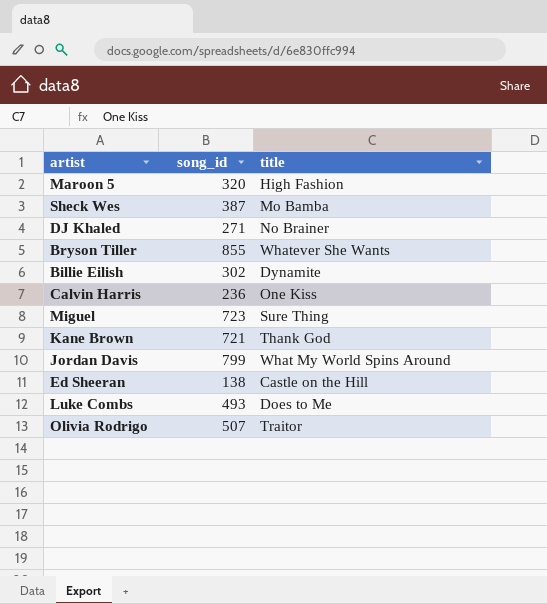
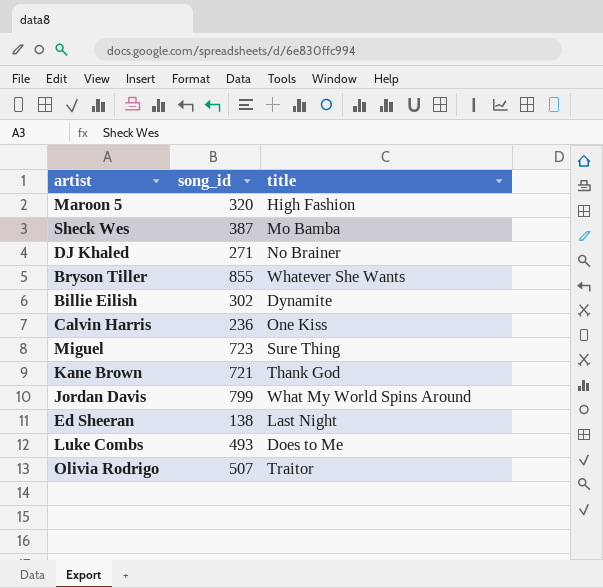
Ed Sheeran | title: Castle on the Hill -> Last Night

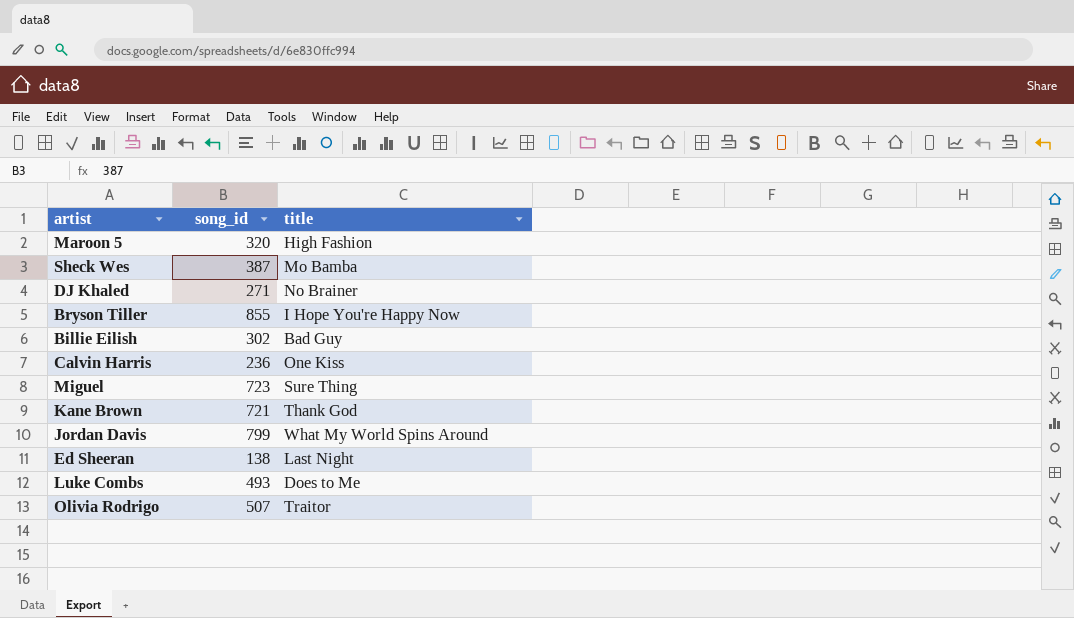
Bryson Tiller | title: Whatever She Wants -> I Hope You're Happy Now
Billie Eilish | title: Dynamite -> Bad Guy

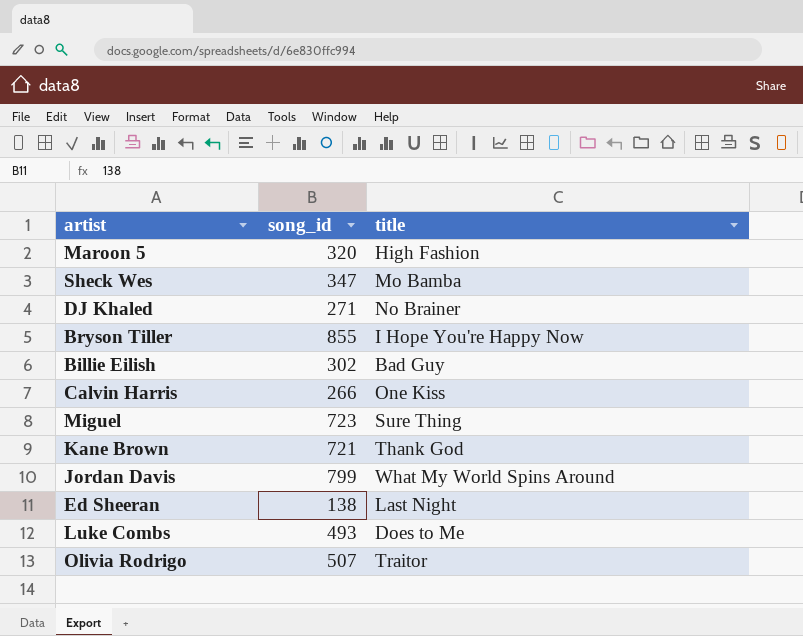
Sheck Wes | song_id: 387 -> 347
Calvin Harris | song_id: 236 -> 266

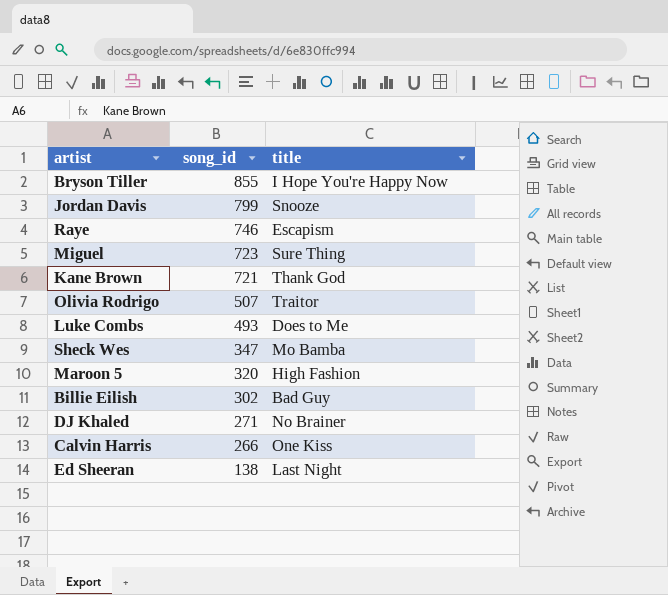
row order: none -> song_id descending
Jordan Davis | title: What My World Spins Around -> Snooze
row Raye: none -> 746 | Escapism

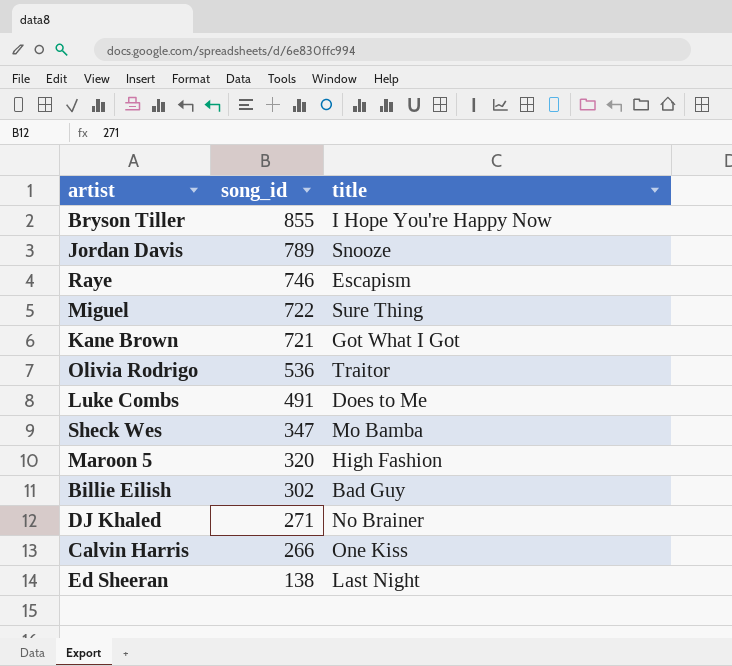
Jordan Davis | song_id: 799 -> 789
Miguel | song_id: 723 -> 722
Kane Brown | title: Thank God -> Got What I Got
Olivia Rodrigo | song_id: 507 -> 536
Luke Combs | song_id: 493 -> 491

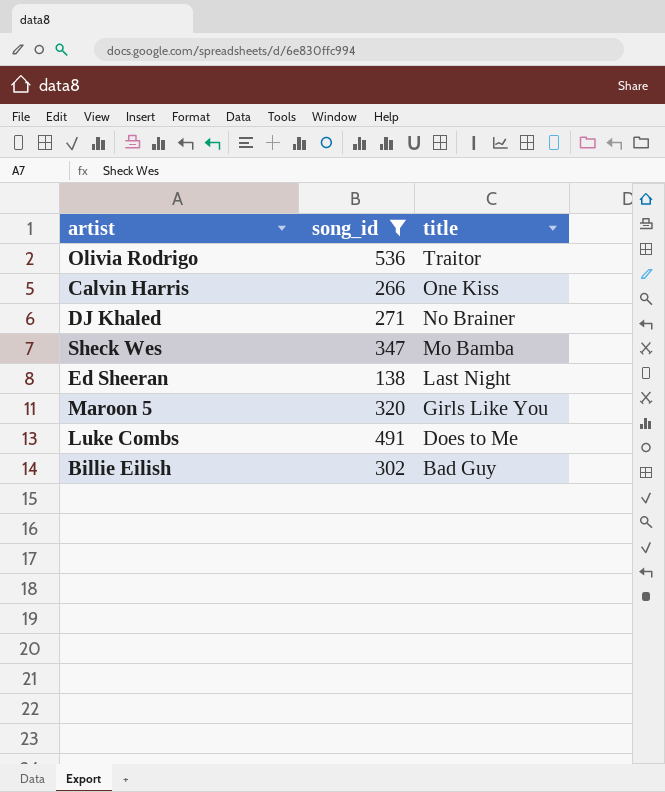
filter: none -> song_id <= 536
row order: song_id descending -> title descending
Maroon 5 | title: High Fashion -> Girls Like You

